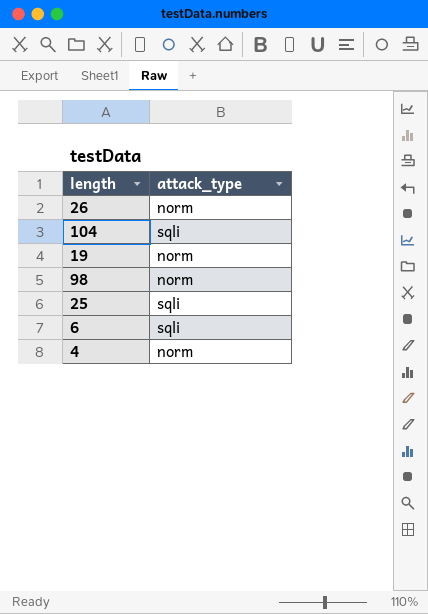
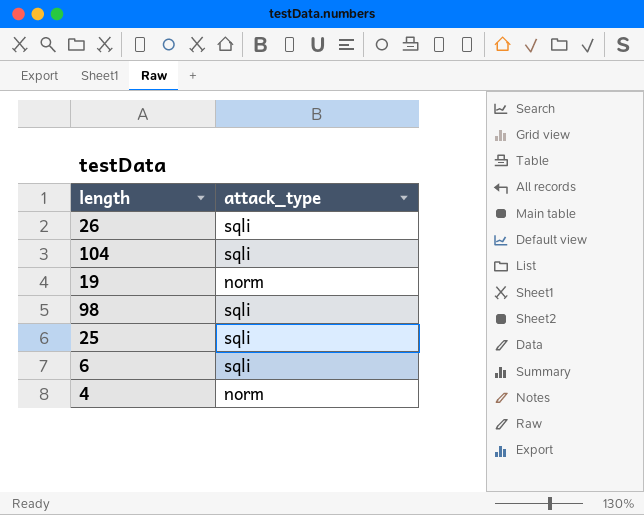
26 | attack_type: norm -> sqli
98 | attack_type: norm -> sqli

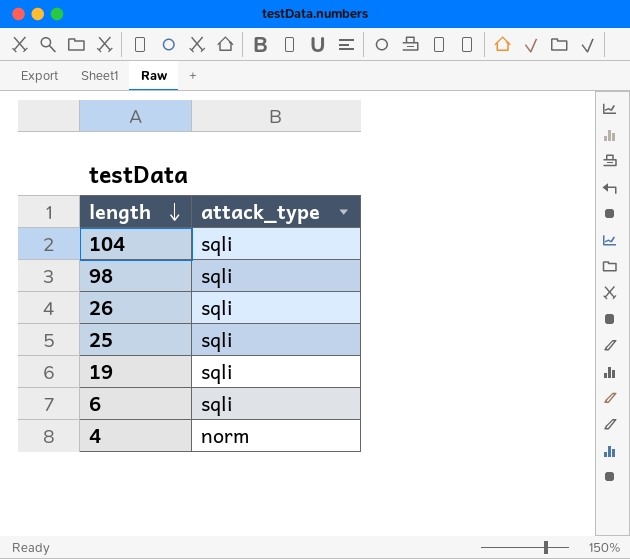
row order: none -> length descending
19 | attack_type: norm -> sqli

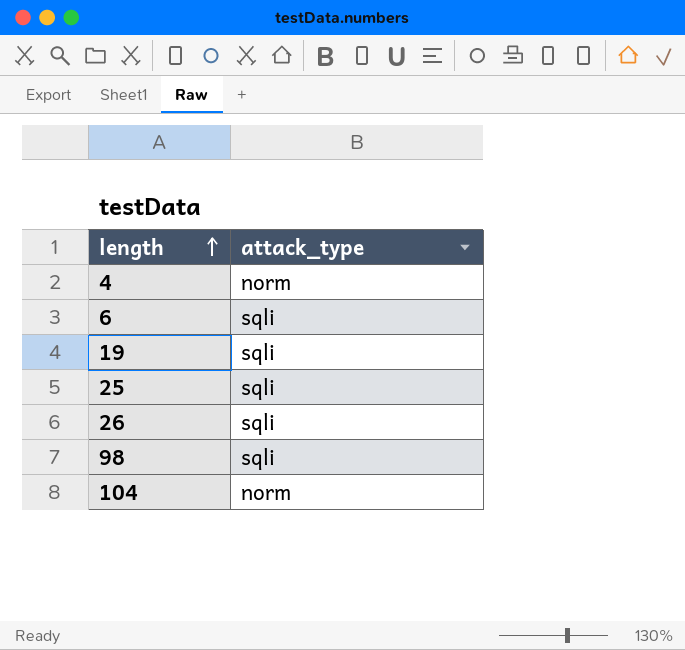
row order: length descending -> length ascending
104 | attack_type: sqli -> norm

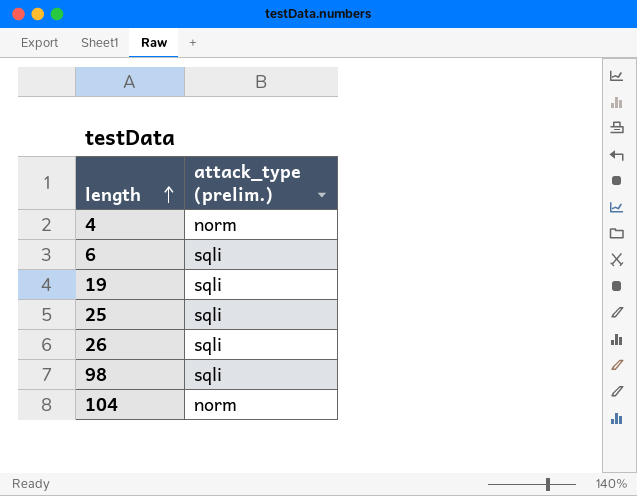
column name: attack_type -> attack_type (prelim.)

